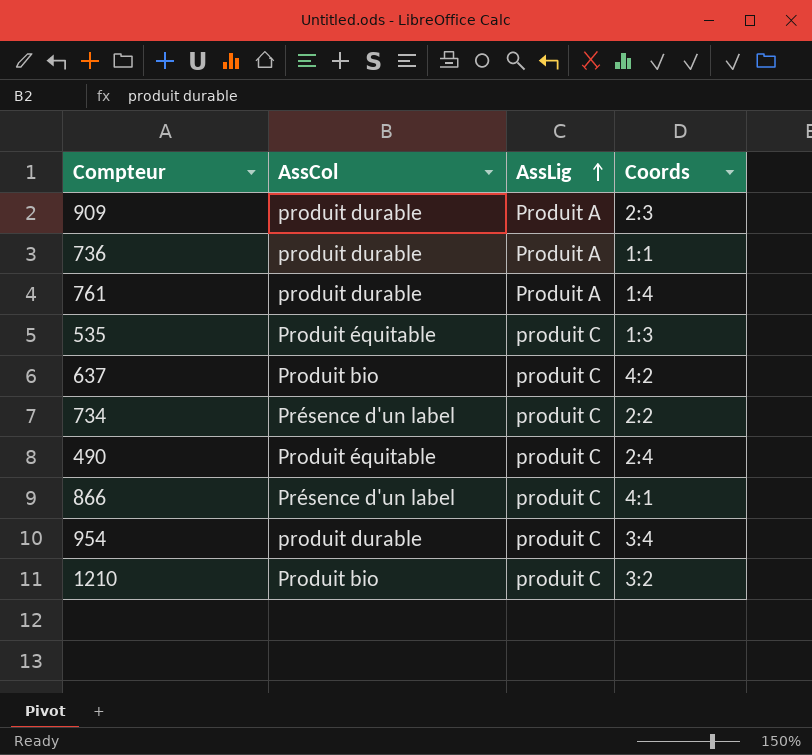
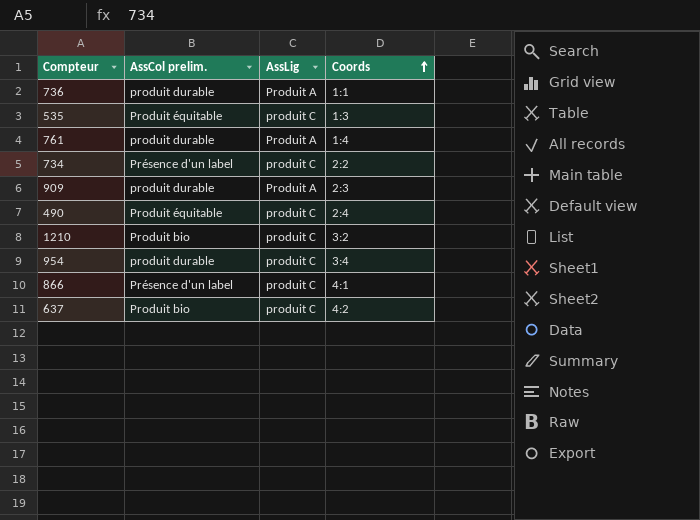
row order: AssLig ascending -> Coords ascending
column name: AssCol -> AssCol prelim.

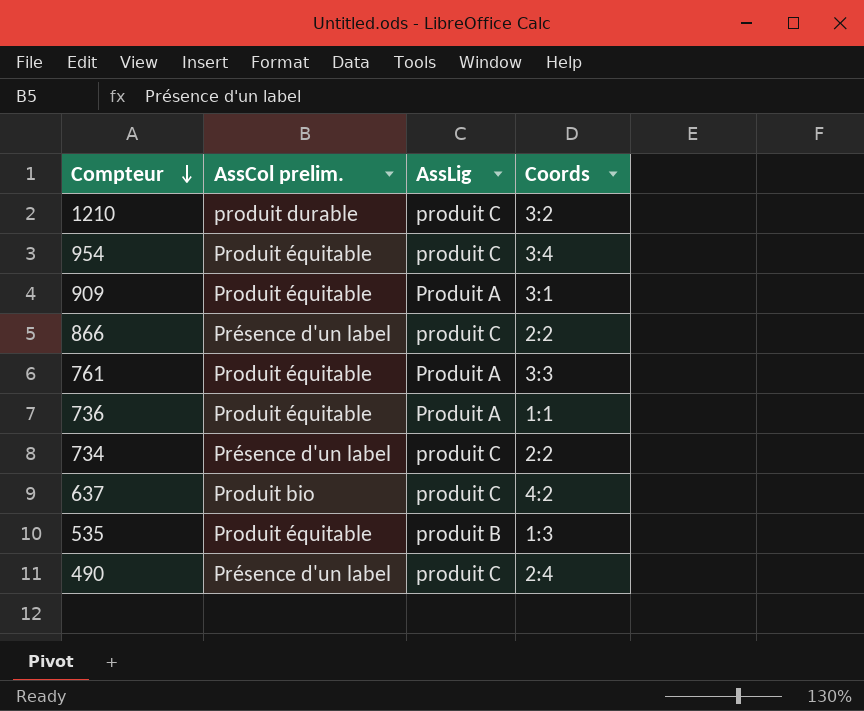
row order: Coords ascending -> Compteur descending
1210 | AssCol prelim.: Produit bio -> produit durable
954 | AssCol prelim.: produit durable -> Produit équitable
909 | AssCol prelim.: produit durable -> Produit équitable
909 | Coords: 2:3 -> 3:1
866 | Coords: 4:1 -> 2:2
761 | AssCol prelim.: produit durable -> Produit équitable
761 | Coords: 1:4 -> 3:3
736 | AssCol prelim.: produit durable -> Produit équitable
535 | AssLig: produit C -> produit B
490 | AssCol prelim.: Produit équitable -> Présence d'un label

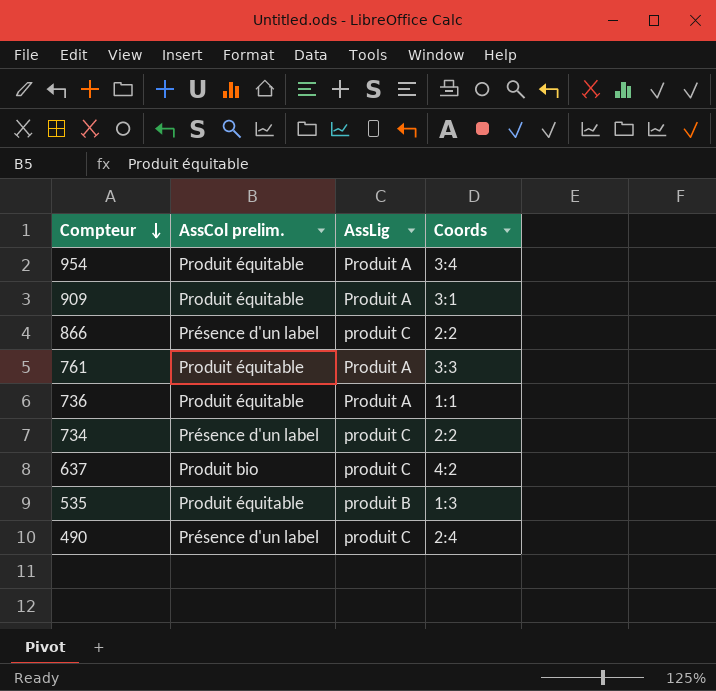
row 1210: produit durable | produit C | 3:2 -> none
954 | AssLig: produit C -> Produit A

